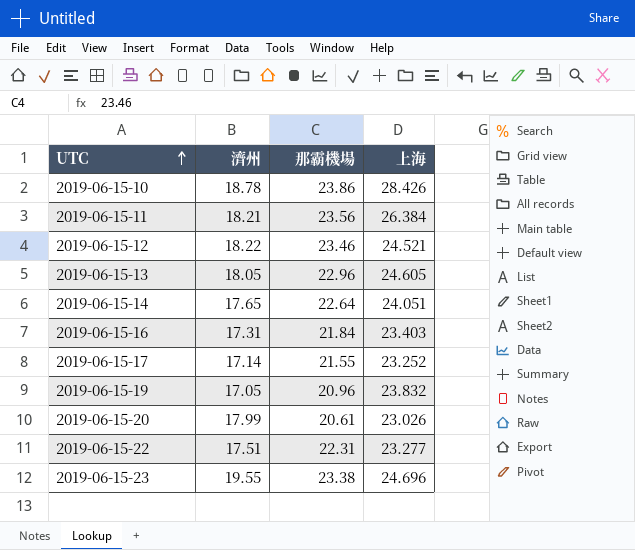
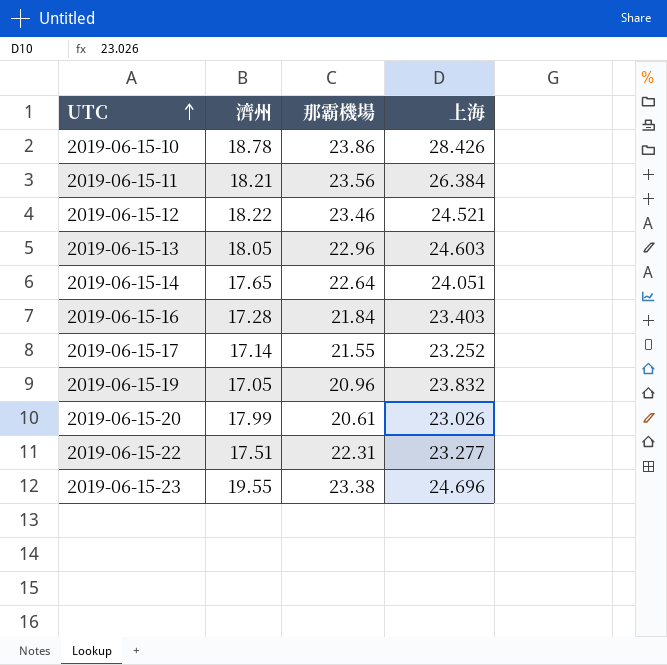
2019-06-15-13 | 上海: 24.605 -> 24.603
2019-06-15-16 | 濟州: 17.31 -> 17.28

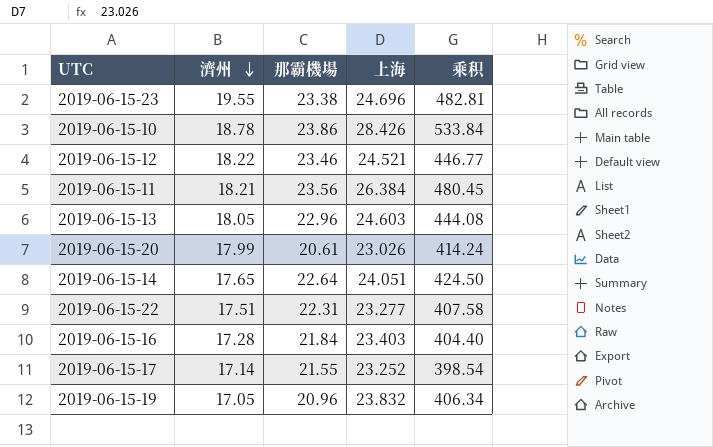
row order: UTC ascending -> 濟州 descending
column 乘积 | formula: none -> [濟州] * [上海]

